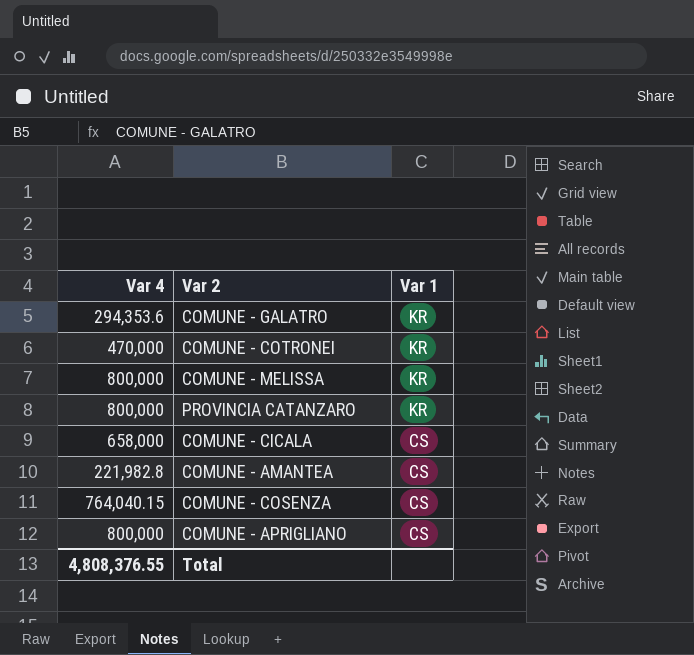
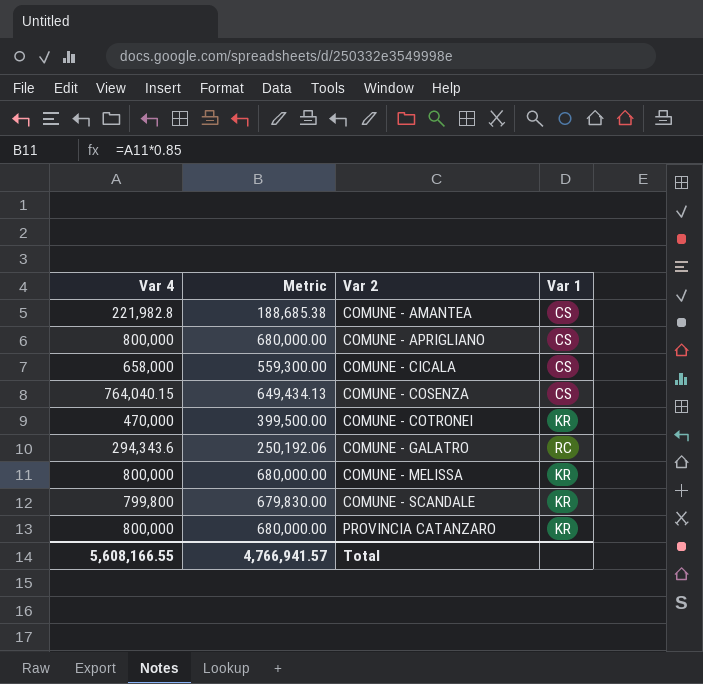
row order: Var 1 descending -> Var 2 ascending
column Metric | formula: none -> [Var 4] * 0.85
COMUNE - GALATRO | Var 4: 294,353.6 -> 294,343.6
COMUNE - GALATRO | Var 1: KR -> RC
row COMUNE - SCANDALE: none -> 799,800 | 679,830.00 | KR
Total | Var 4: 4,808,376.55 -> 5,608,166.55

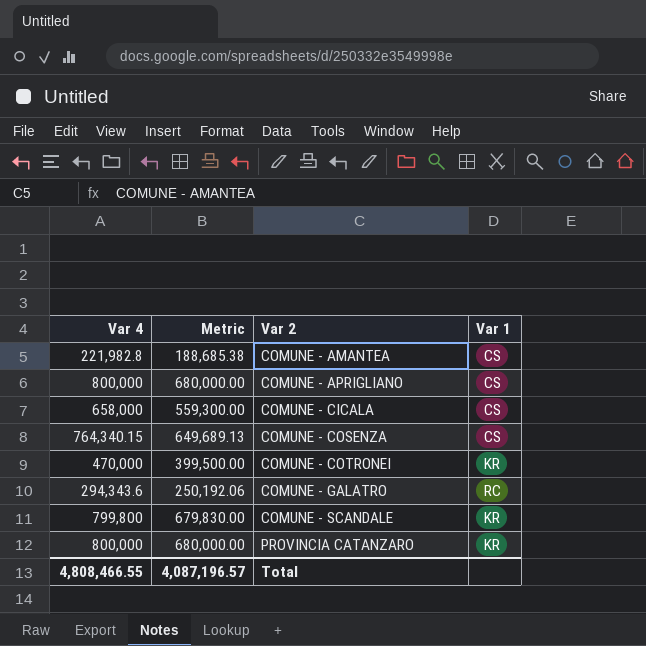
row COMUNE - MELISSA: 800,000 | 680,000.00 | KR -> none
COMUNE - COSENZA | Var 4: 764,040.15 -> 764,340.15
COMUNE - COSENZA | Metric: 649,434.13 -> 649,689.13
Total | Var 4: 5,608,166.55 -> 4,808,466.55
Total | Metric: 4,766,941.57 -> 4,087,196.57

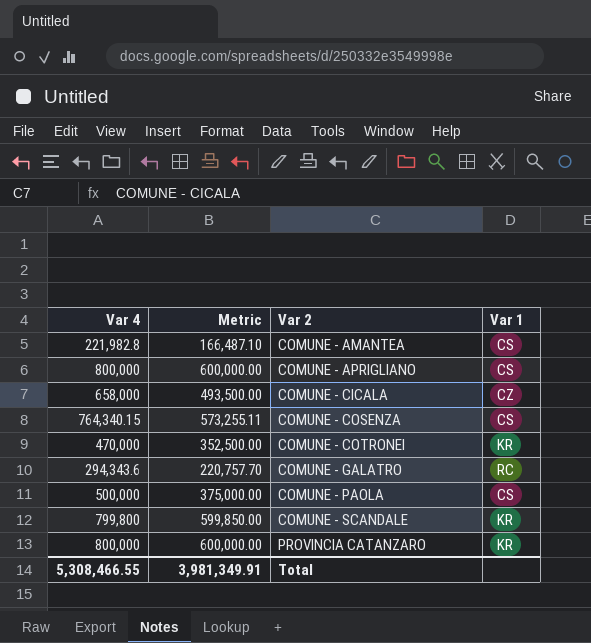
column Metric | formula: [Var 4] * 0.85 -> [Var 4] * 0.75
COMUNE - CICALA | Var 1: CS -> CZ
row COMUNE - PAOLA: none -> 500,000 | 375,000.00 | CS
Total | Var 4: 4,808,466.55 -> 5,308,466.55
Total | Metric: 4,087,196.57 -> 3,981,349.91

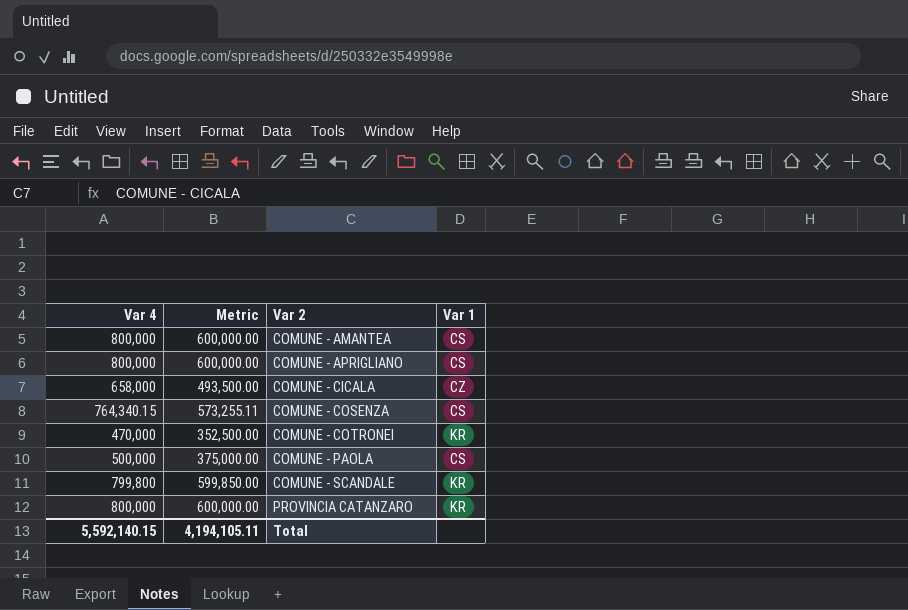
row COMUNE - GALATRO: 294,343.6 | 220,757.70 | RC -> none
COMUNE - AMANTEA | Var 4: 221,982.8 -> 800,000
COMUNE - AMANTEA | Metric: 166,487.10 -> 600,000.00
Total | Var 4: 5,308,466.55 -> 5,592,140.15
Total | Metric: 3,981,349.91 -> 4,194,105.11

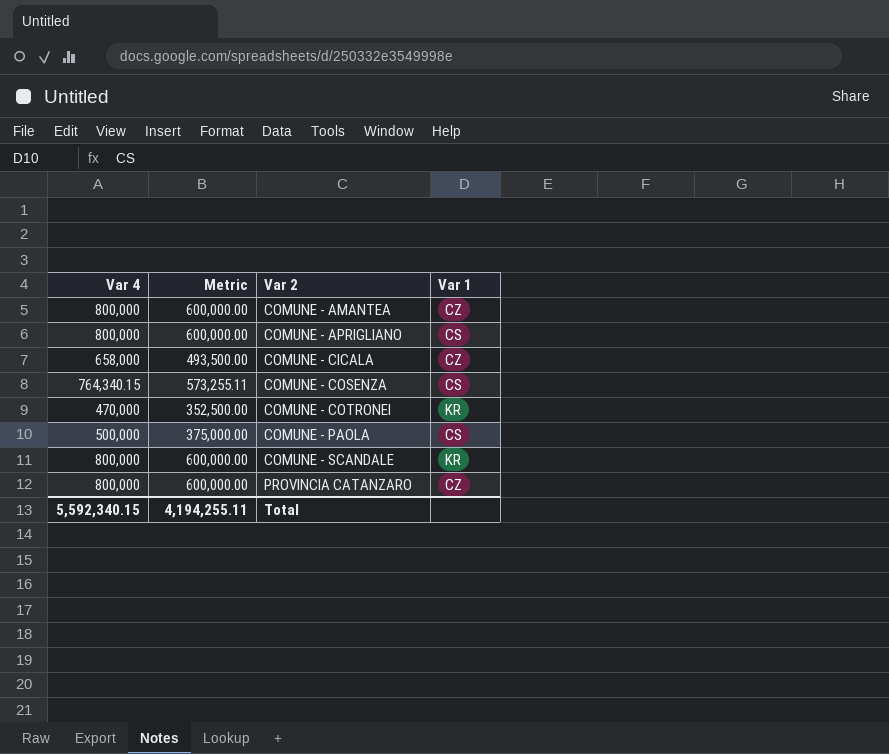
COMUNE - AMANTEA | Var 1: CS -> CZ
COMUNE - SCANDALE | Var 4: 799,800 -> 800,000
COMUNE - SCANDALE | Metric: 599,850.00 -> 600,000.00
PROVINCIA CATANZARO | Var 1: KR -> CZ
Total | Var 4: 5,592,140.15 -> 5,592,340.15
Total | Metric: 4,194,105.11 -> 4,194,255.11

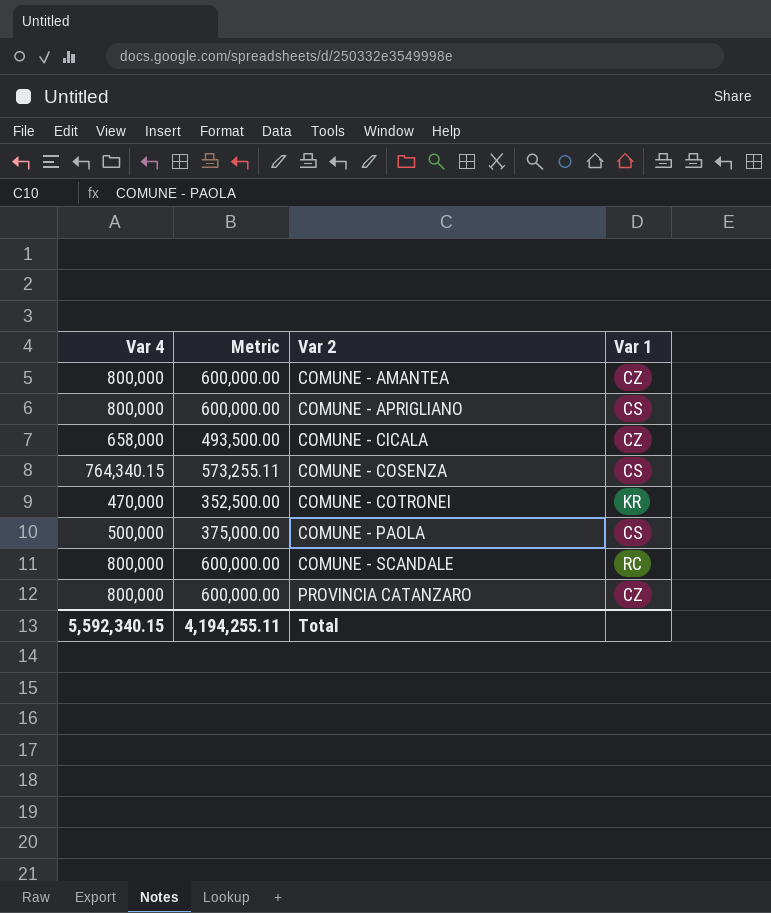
COMUNE - SCANDALE | Var 1: KR -> RC

